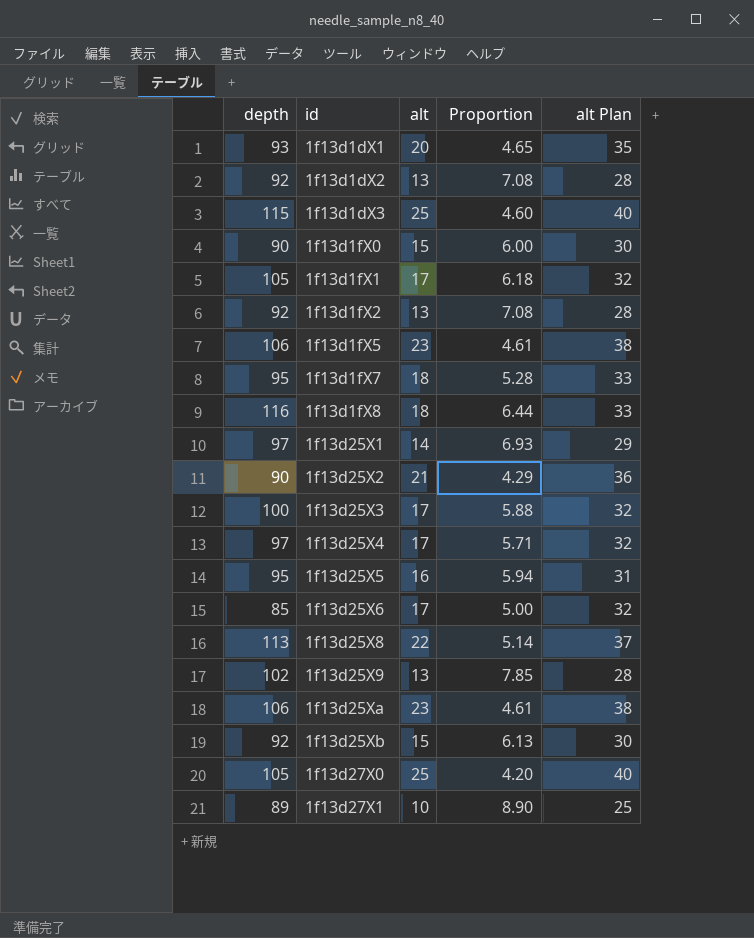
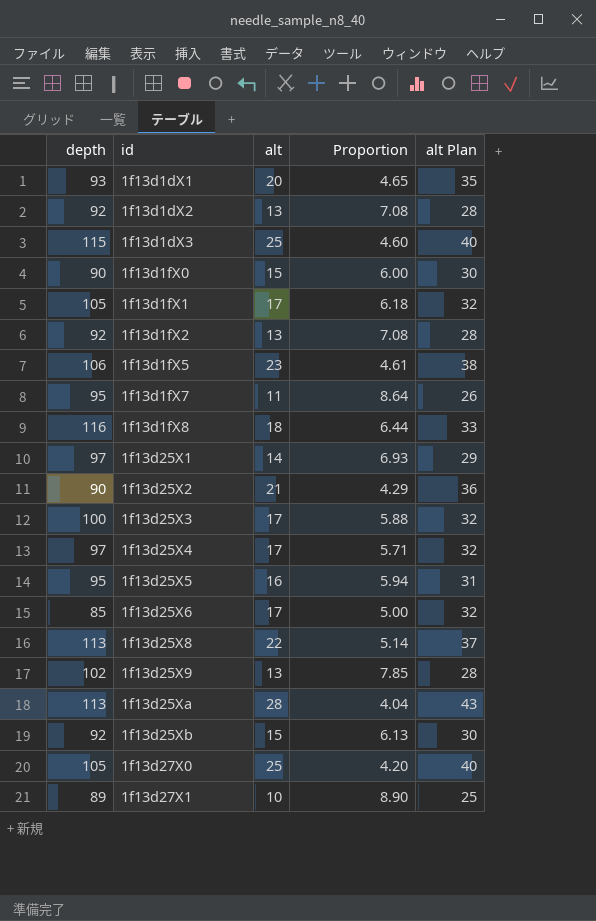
1f13d1fX7 | alt: 18 -> 11
1f13d1fX7 | Proportion: 5.28 -> 8.64
1f13d1fX7 | alt Plan: 33 -> 26
1f13d25Xa | depth: 106 -> 113
1f13d25Xa | alt: 23 -> 28
1f13d25Xa | Proportion: 4.61 -> 4.04
1f13d25Xa | alt Plan: 38 -> 43

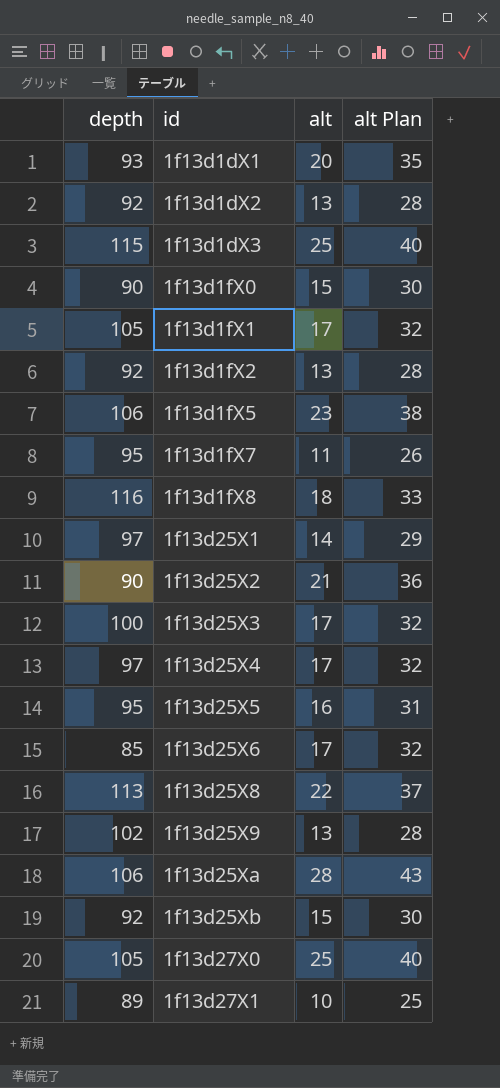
column Proportion | formula: [depth] / [alt] -> none
1f13d25Xa | depth: 113 -> 106

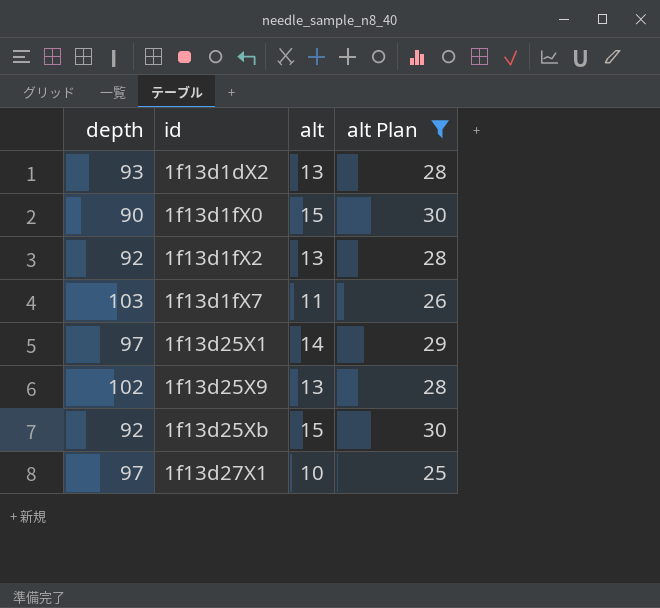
filter: none -> alt Plan <= 30
1f13d1dX2 | depth: 92 -> 93
1f13d1fX7 | depth: 95 -> 103
1f13d27X1 | depth: 89 -> 97

